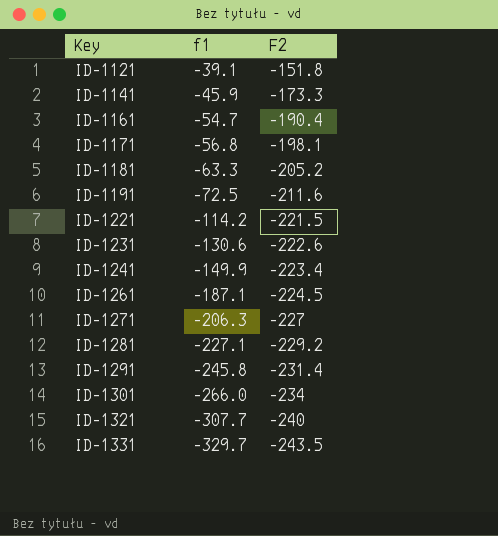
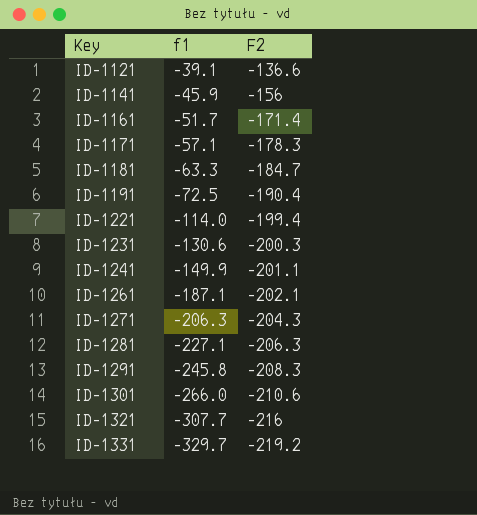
ID-1121 | F2: -151.8 -> -136.6
ID-1141 | F2: -173.3 -> -156
ID-1161 | f1: -54.7 -> -51.7
ID-1161 | F2: -190.4 -> -171.4
ID-1171 | f1: -56.8 -> -57.1
ID-1171 | F2: -198.1 -> -178.3
ID-1181 | F2: -205.2 -> -184.7
ID-1191 | F2: -211.6 -> -190.4
ID-1221 | f1: -114.2 -> -114.0
ID-1221 | F2: -221.5 -> -199.4
ID-1231 | F2: -222.6 -> -200.3
ID-1241 | F2: -223.4 -> -201.1
ID-1261 | F2: -224.5 -> -202.1
ID-1271 | F2: -227 -> -204.3
ID-1281 | F2: -229.2 -> -206.3
ID-1291 | F2: -231.4 -> -208.3
ID-1301 | F2: -234 -> -210.6
ID-1321 | F2: -240 -> -216
ID-1331 | F2: -243.5 -> -219.2

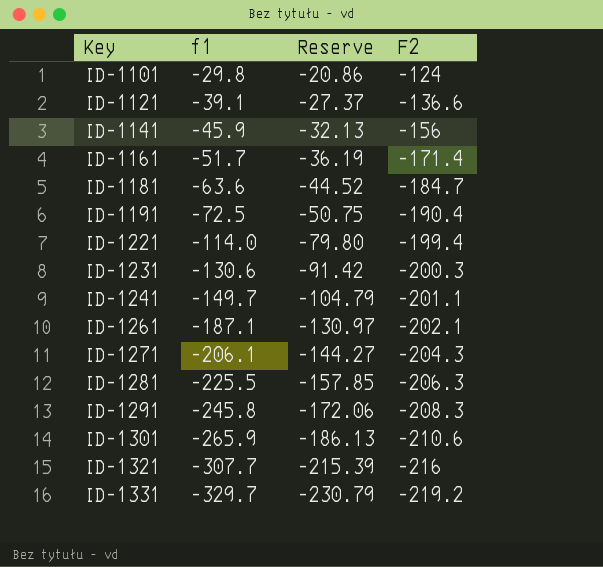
column Reserve | formula: none -> [f1] * 0.7
row ID-1171: -57.1 | -178.3 -> none
row ID-1101: none -> -29.8 | -20.86 | -124
ID-1181 | f1: -63.3 -> -63.6
ID-1241 | f1: -149.9 -> -149.7
ID-1271 | f1: -206.3 -> -206.1
ID-1281 | f1: -227.1 -> -225.5
ID-1301 | f1: -266.0 -> -265.9

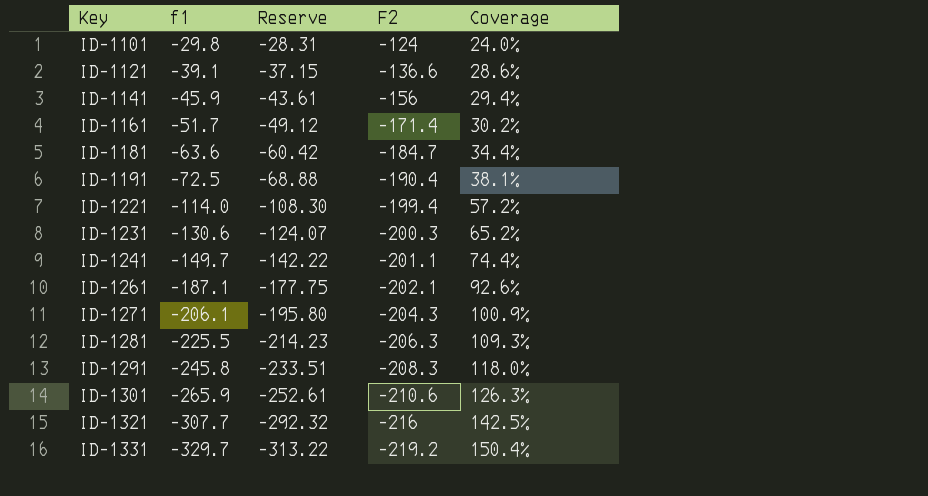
column Reserve | formula: [f1] * 0.7 -> [f1] * 0.95
column Coverage | formula: none -> [f1] / [F2]

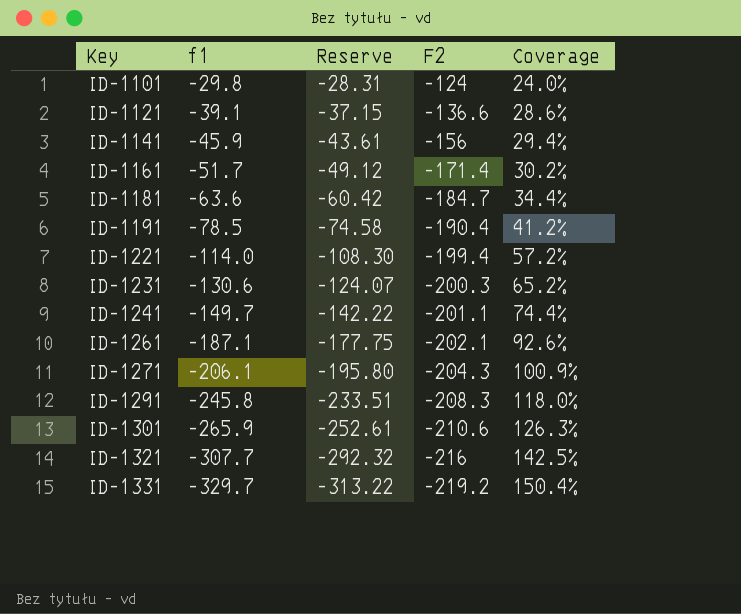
row ID-1281: -225.5 | -214.23 | -206.3 | 109.3% -> none
ID-1191 | f1: -72.5 -> -78.5
ID-1191 | Reserve: -68.88 -> -74.58
ID-1191 | Coverage: 38.1% -> 41.2%

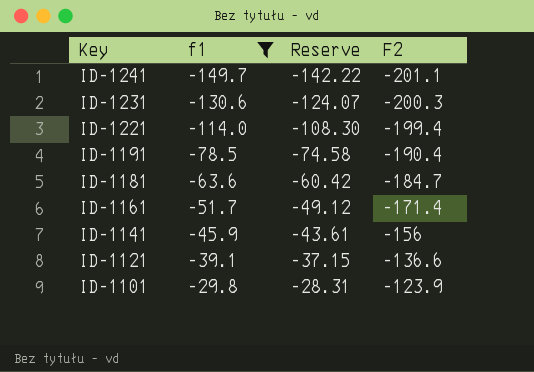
filter: none -> f1 >= -149.7
row order: Key ascending -> Key descending
column Coverage | formula: [f1] / [F2] -> none
ID-1101 | F2: -124 -> -123.9

